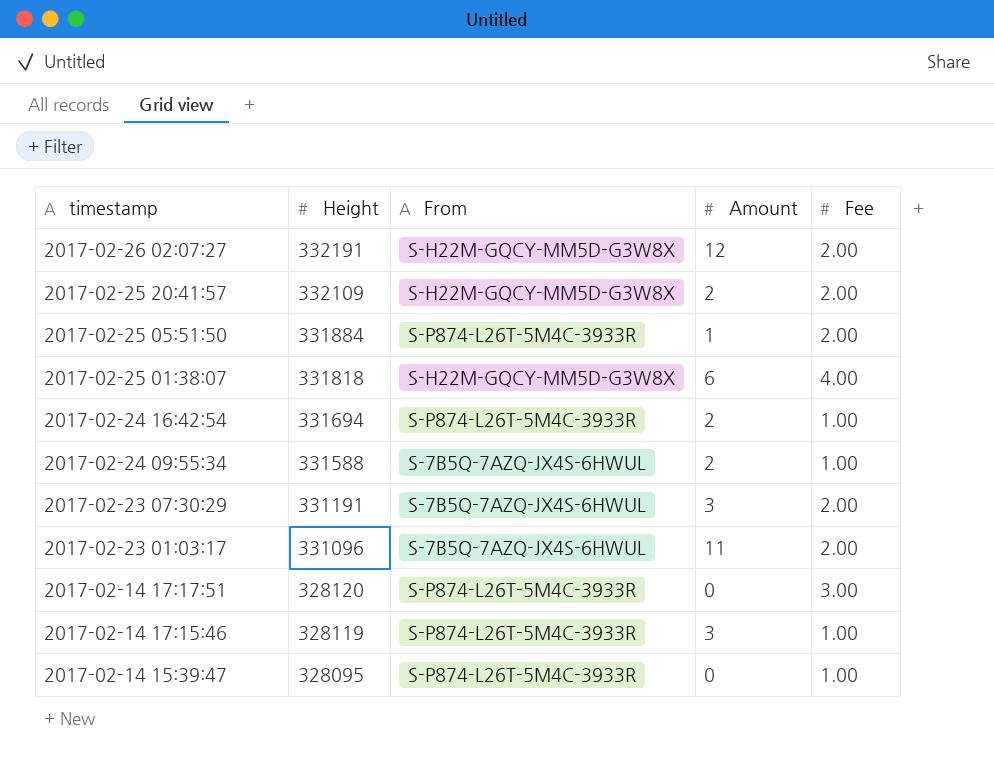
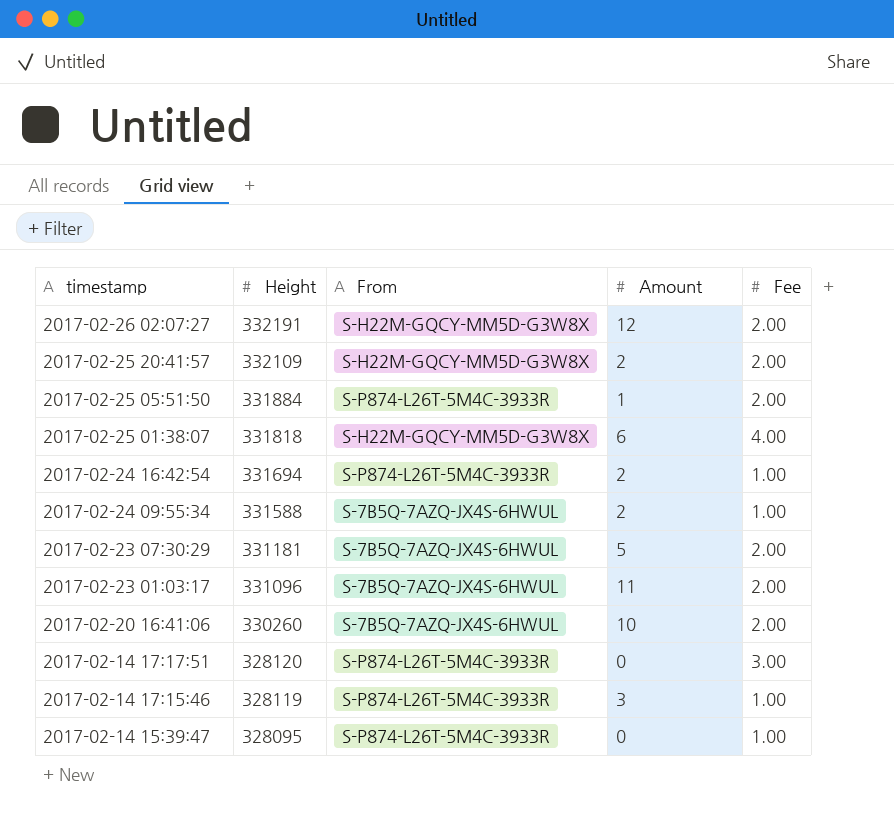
2017-02-23 07:30:29 | Height: 331191 -> 331181
2017-02-23 07:30:29 | Amount: 3 -> 5
row 2017-02-20 16:41:06: none -> 330260 | S-7B5Q-7AZQ-JX4S-6HWUL | 10 | 2.00

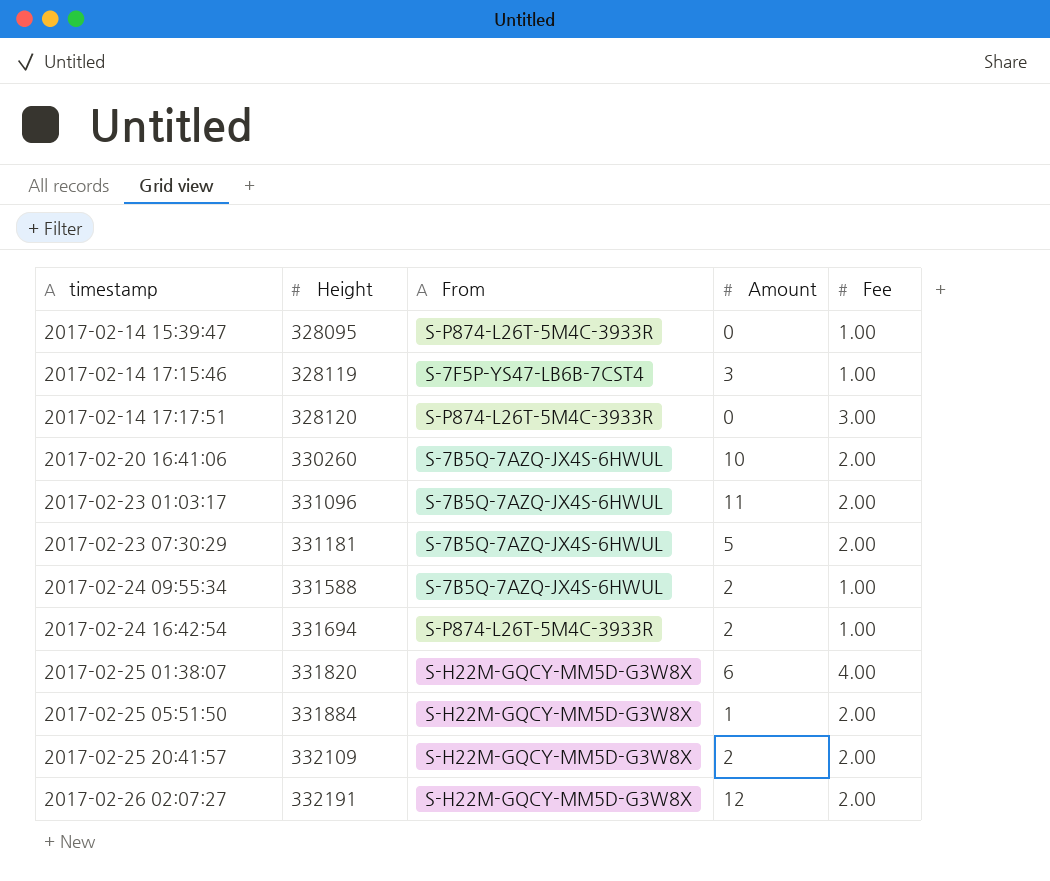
row order: timestamp descending -> timestamp ascending
2017-02-14 17:15:46 | From: S-P874-L26T-5M4C-3933R -> S-7F5P-YS47-LB6B-7CST4
2017-02-25 01:38:07 | Height: 331818 -> 331820
2017-02-25 05:51:50 | From: S-P874-L26T-5M4C-3933R -> S-H22M-GQCY-MM5D-G3W8X

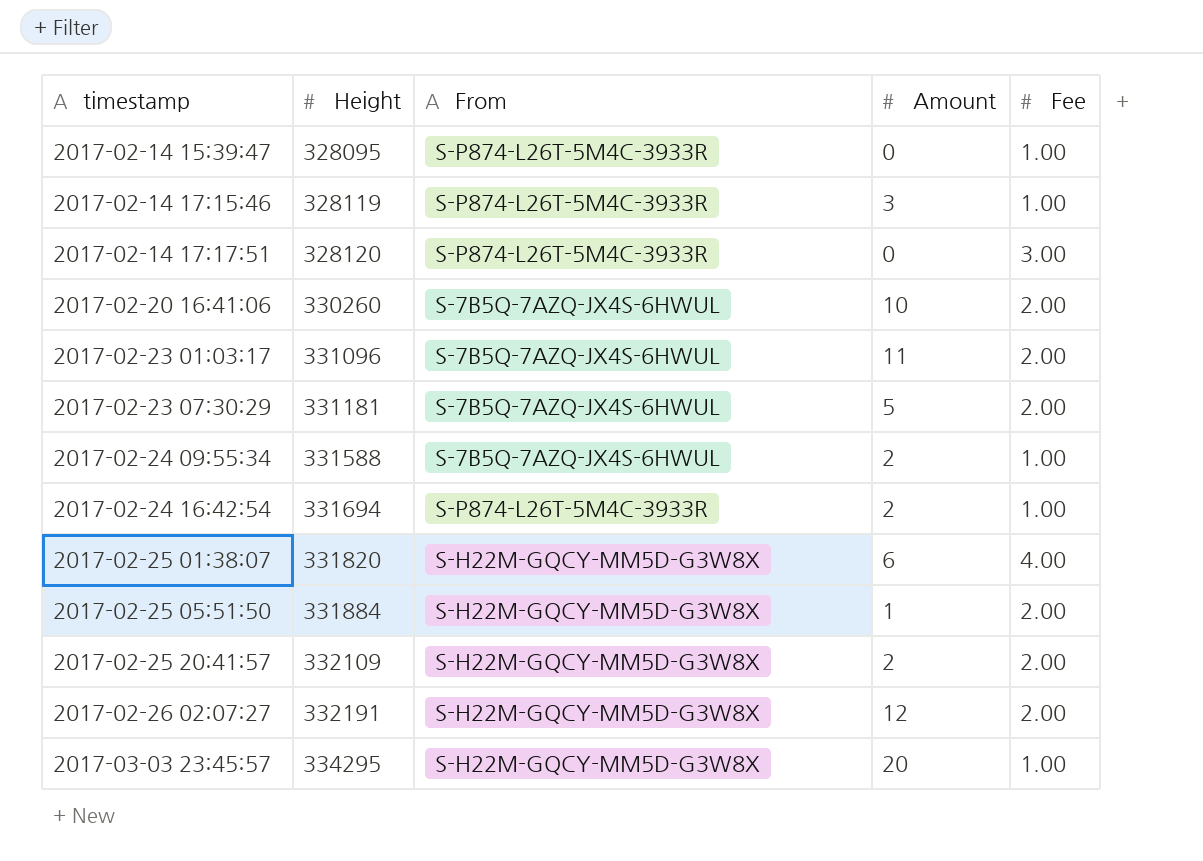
2017-02-14 17:15:46 | From: S-7F5P-YS47-LB6B-7CST4 -> S-P874-L26T-5M4C-3933R
row 2017-03-03 23:45:57: none -> 334295 | S-H22M-GQCY-MM5D-G3W8X | 20 | 1.00

